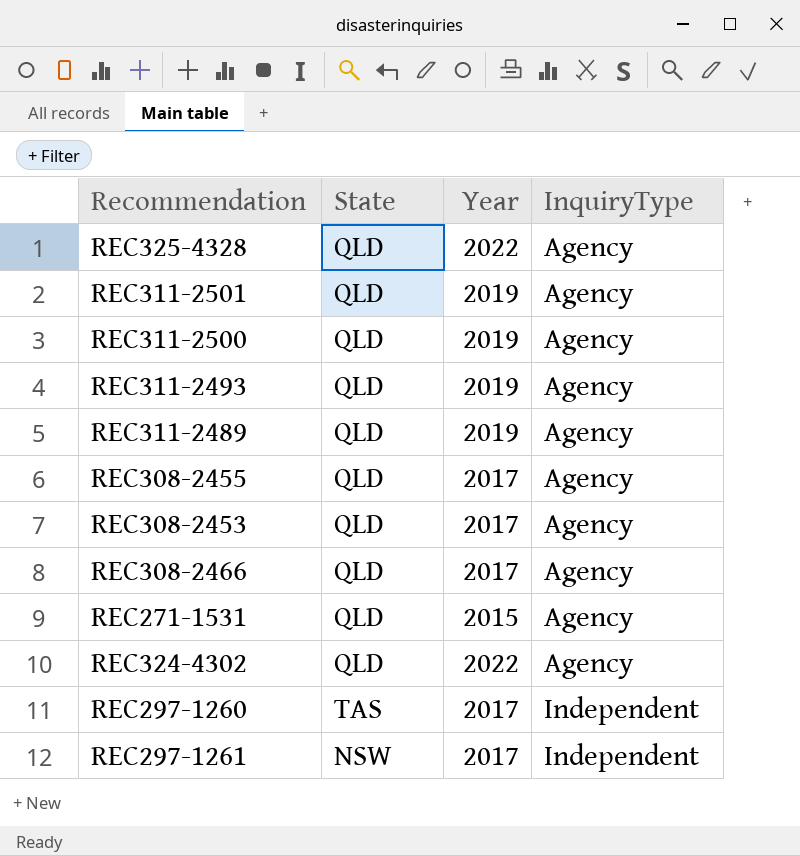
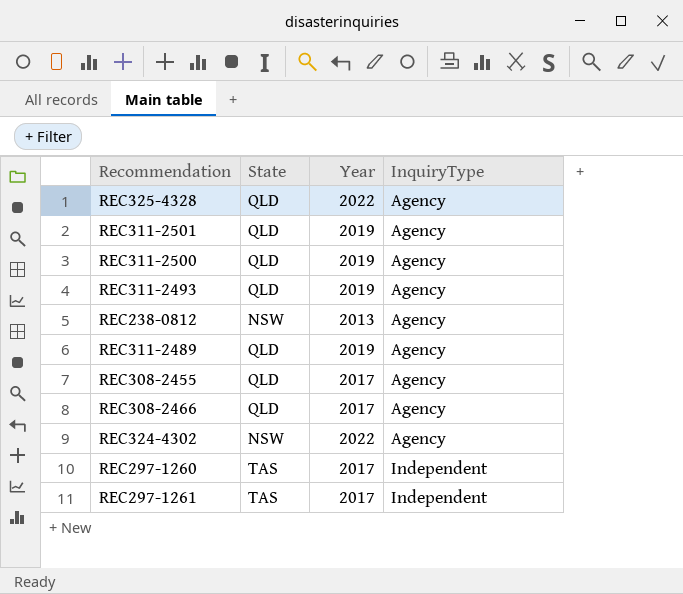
row REC308-2453: QLD | 2017 | Agency -> none
row REC271-1531: QLD | 2015 | Agency -> none
row REC238-0812: none -> NSW | 2013 | Agency
REC324-4302 | State: QLD -> NSW
REC297-1261 | State: NSW -> TAS

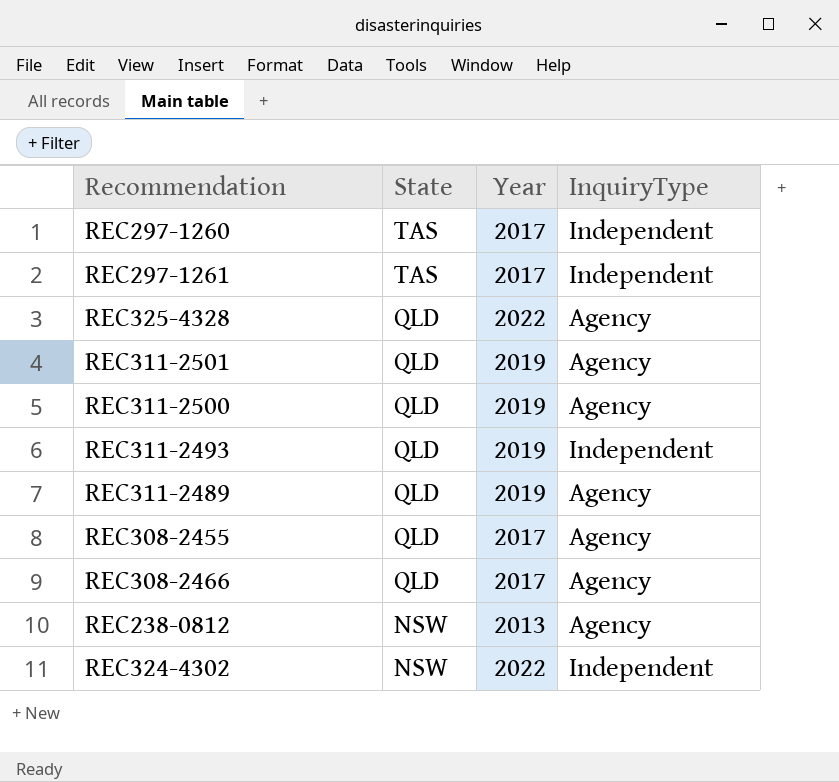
row order: InquiryType ascending -> State descending
REC311-2493 | InquiryType: Agency -> Independent
REC324-4302 | InquiryType: Agency -> Independent

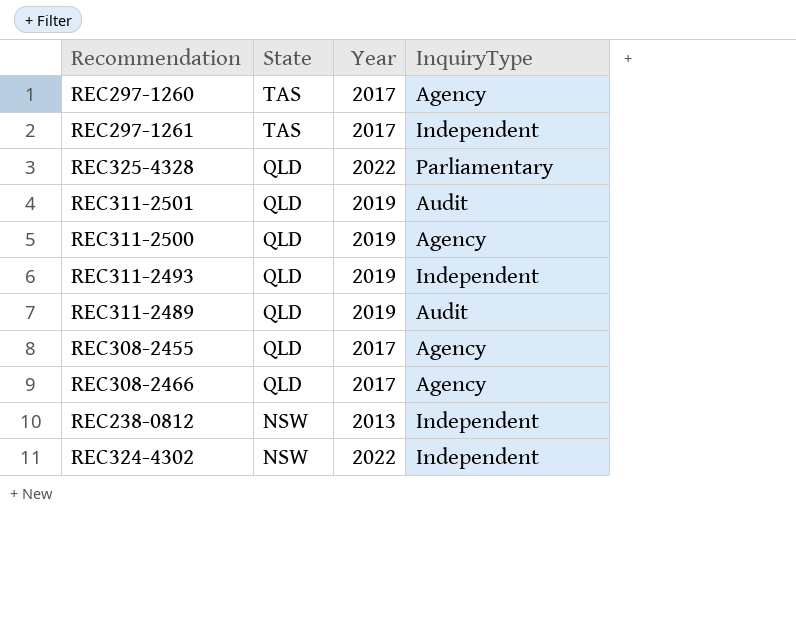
REC297-1260 | InquiryType: Independent -> Agency
REC325-4328 | InquiryType: Agency -> Parliamentary
REC311-2501 | InquiryType: Agency -> Audit
REC311-2489 | InquiryType: Agency -> Audit
REC238-0812 | InquiryType: Agency -> Independent

